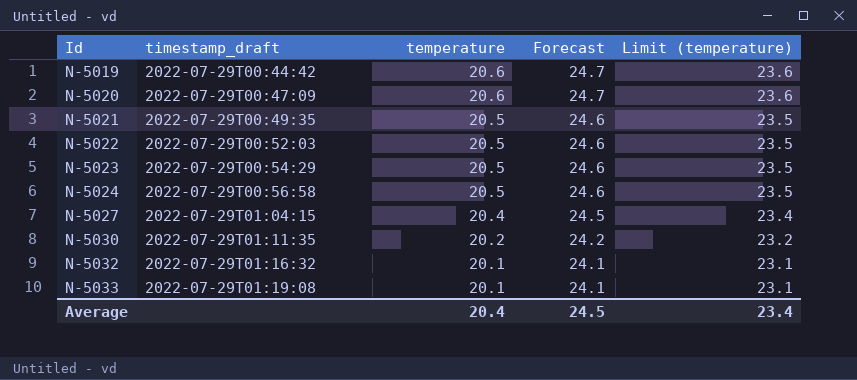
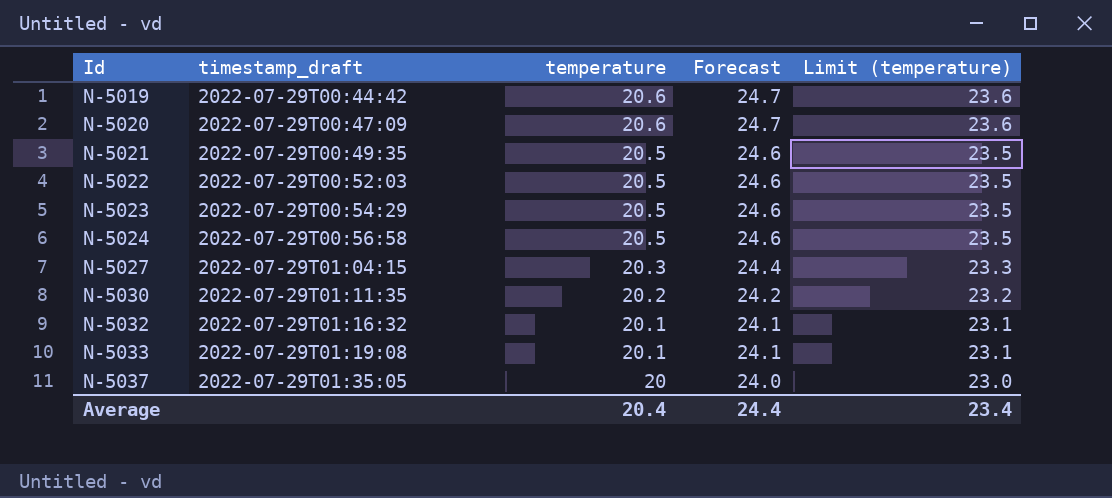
N-5027 | temperature: 20.4 -> 20.3
N-5027 | Forecast: 24.5 -> 24.4
N-5027 | Limit (temperature): 23.4 -> 23.3
row N-5037: none -> 2022-07-29T01:35:05 | 20 | 24.0 | 23.0
Average | Forecast: 24.5 -> 24.4

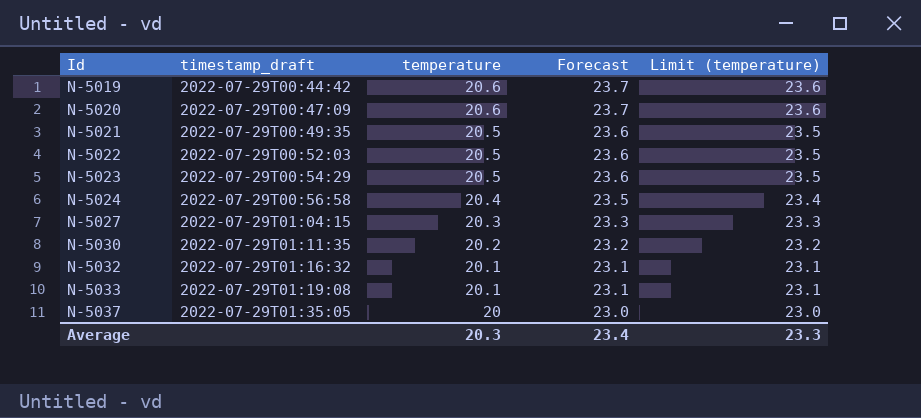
column Forecast | formula: [temperature] * 1.2 -> [temperature] * 1.15
N-5024 | temperature: 20.5 -> 20.4
N-5024 | Limit (temperature): 23.5 -> 23.4
Average | temperature: 20.4 -> 20.3
Average | Forecast: 24.4 -> 23.4
Average | Limit (temperature): 23.4 -> 23.3

